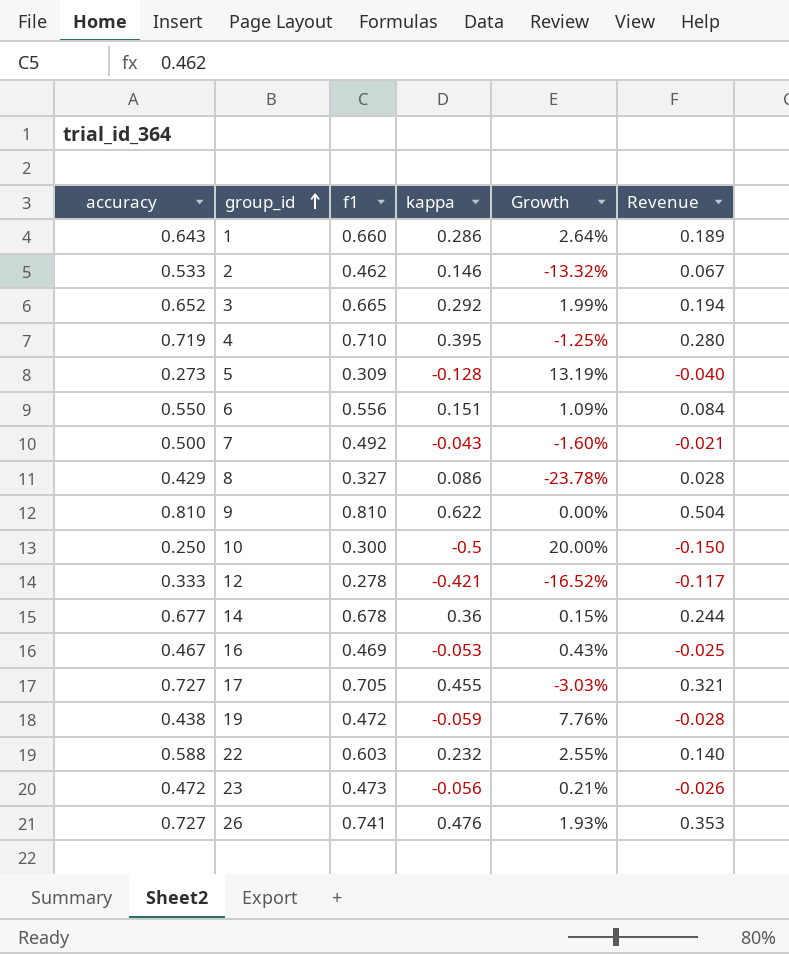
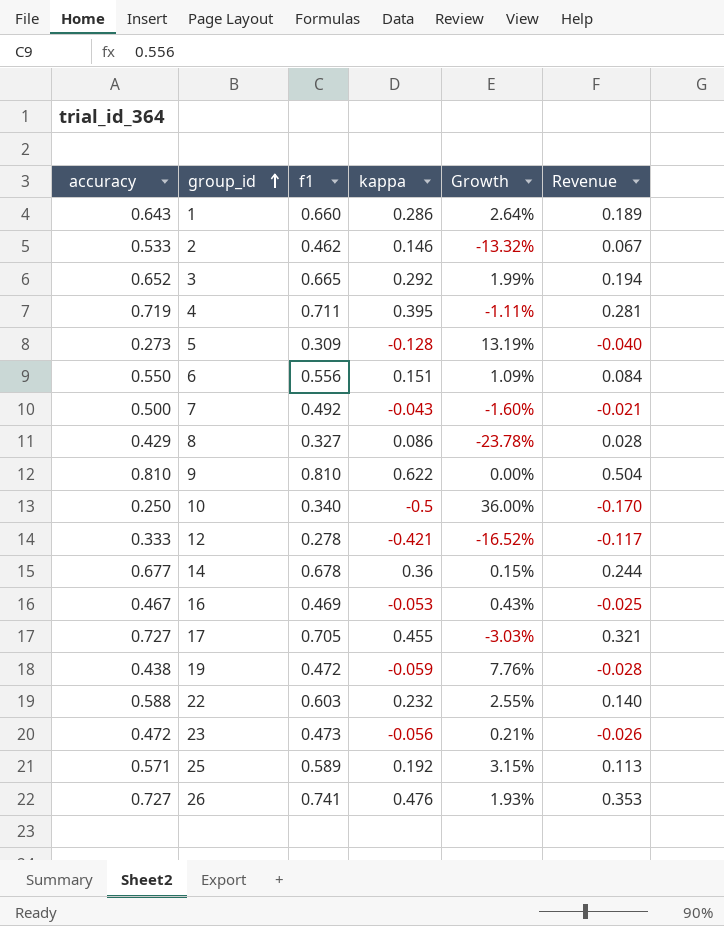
4 | f1: 0.710 -> 0.711
4 | Growth: -1.25% -> -1.11%
4 | Revenue: 0.280 -> 0.281
10 | f1: 0.300 -> 0.340
10 | Growth: 20.00% -> 36.00%
10 | Revenue: -0.150 -> -0.170
row 25: none -> 0.571 | 0.589 | 0.192 | 3.15% | 0.113

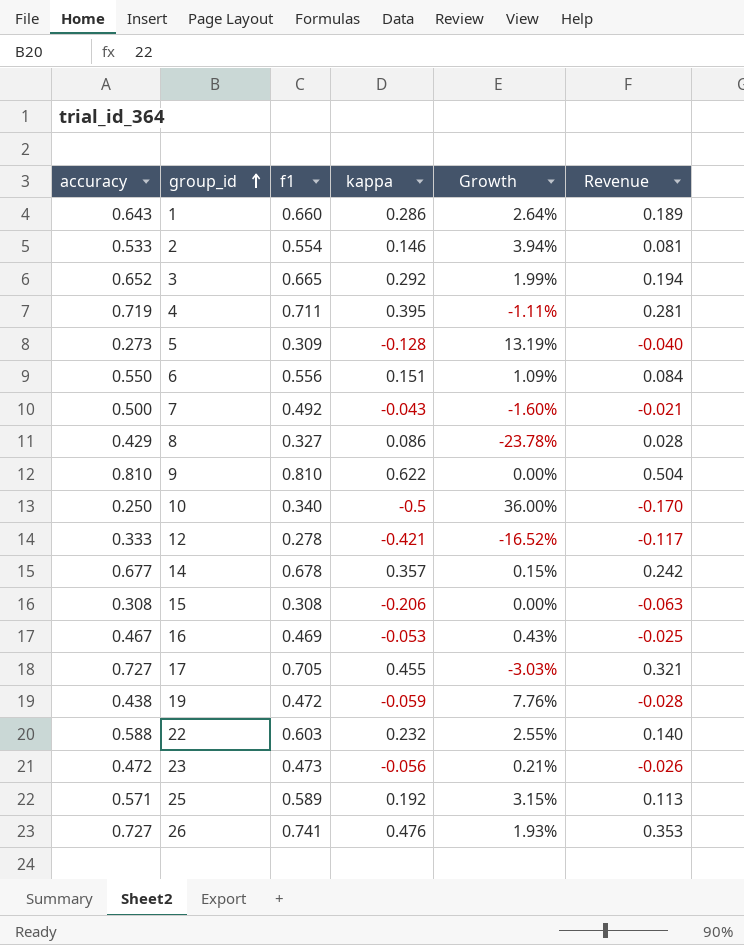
2 | f1: 0.462 -> 0.554
2 | Growth: -13.32% -> 3.94%
2 | Revenue: 0.067 -> 0.081
14 | kappa: 0.36 -> 0.357
14 | Revenue: 0.244 -> 0.242
row 15: none -> 0.308 | 0.308 | -0.206 | 0.00% | -0.063

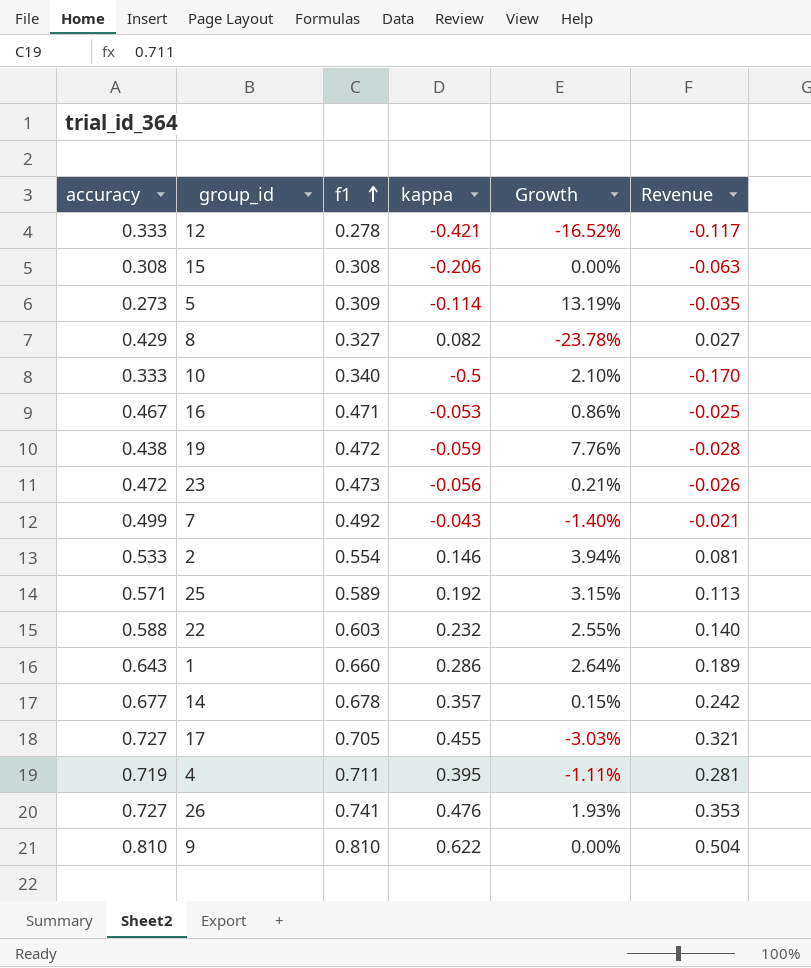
row order: group_id ascending -> f1 ascending
row 3: 0.652 | 0.665 | 0.292 | 1.99% | 0.194 -> none
row 6: 0.550 | 0.556 | 0.151 | 1.09% | 0.084 -> none
5 | kappa: -0.128 -> -0.114
5 | Revenue: -0.040 -> -0.035
8 | kappa: 0.086 -> 0.082
8 | Revenue: 0.028 -> 0.027
10 | accuracy: 0.250 -> 0.333
10 | Growth: 36.00% -> 2.10%
16 | f1: 0.469 -> 0.471
16 | Growth: 0.43% -> 0.86%
7 | accuracy: 0.500 -> 0.499
7 | Growth: -1.60% -> -1.40%

